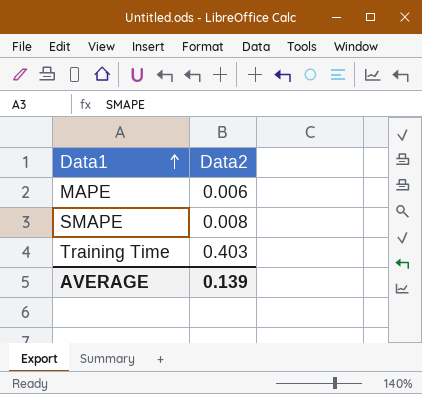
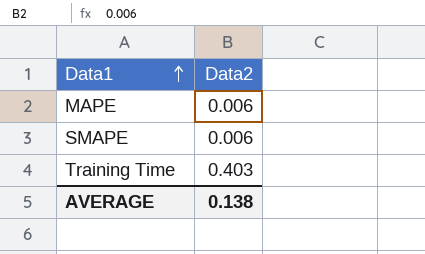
SMAPE | Data2: 0.008 -> 0.006
AVERAGE | Data2: 0.139 -> 0.138

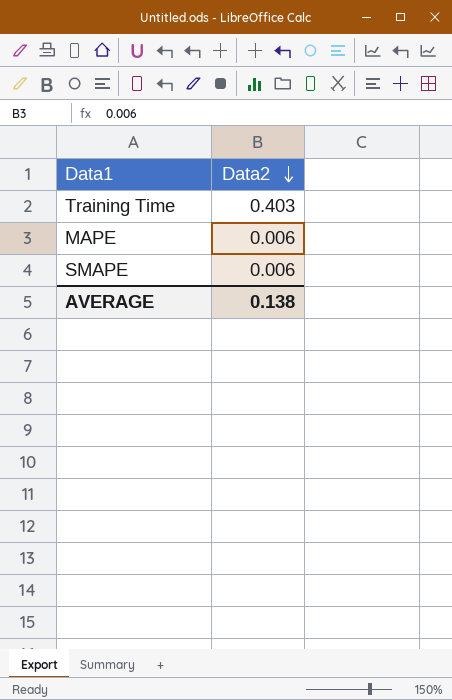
row order: Data1 ascending -> Data2 descending

